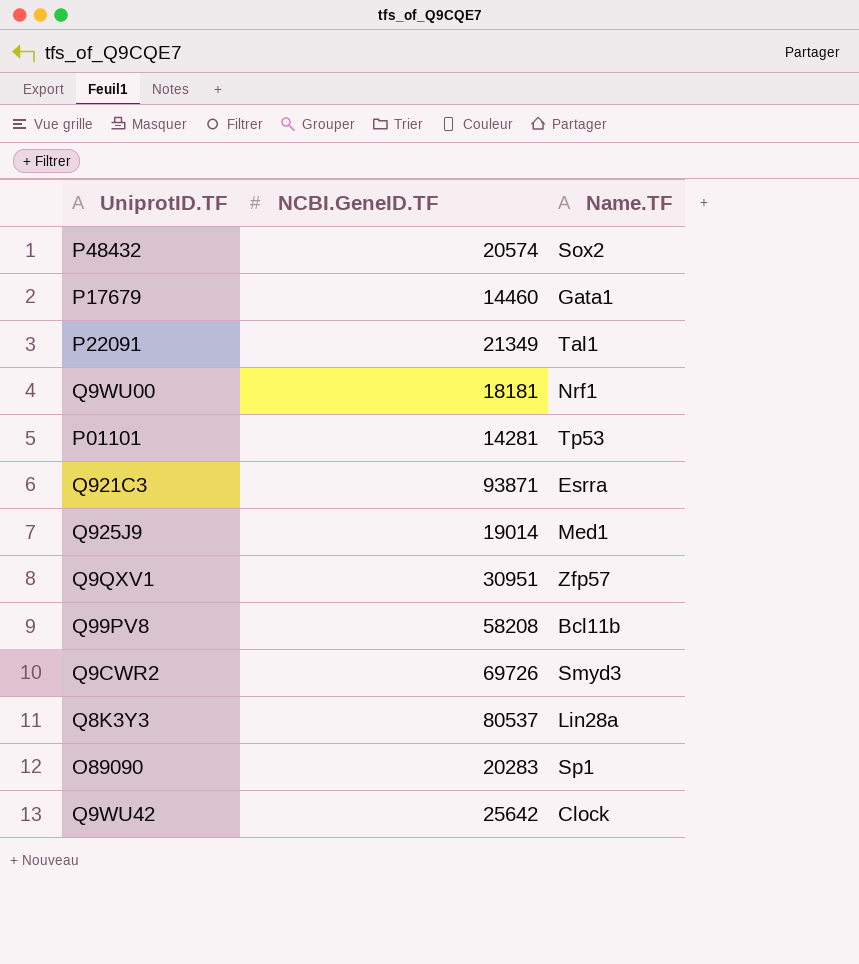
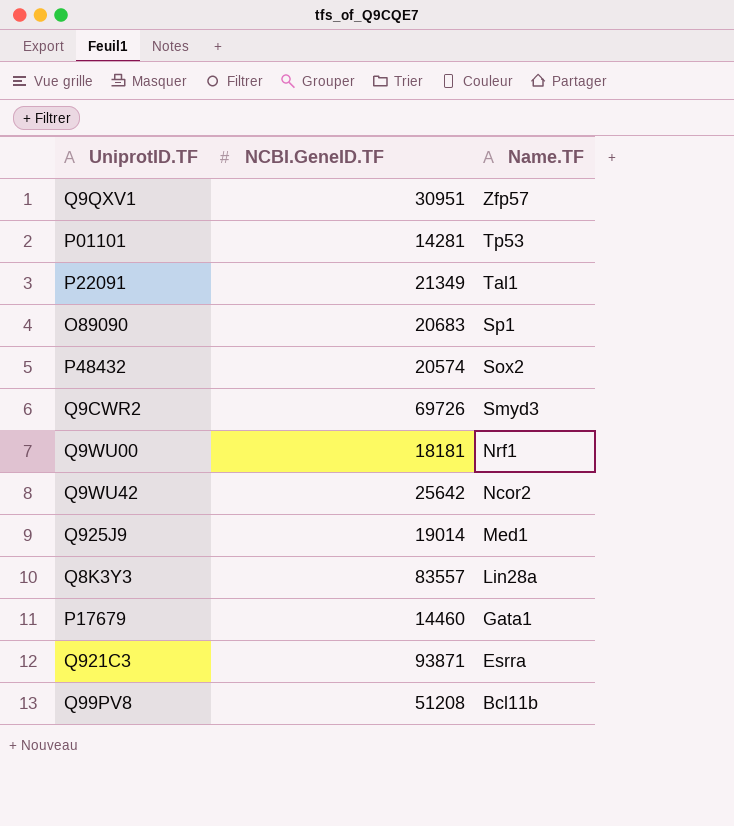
row order: none -> Name.TF descending
O89090 | NCBI.GeneID.TF: 20283 -> 20683
Q9WU42 | Name.TF: Clock -> Ncor2
Q8K3Y3 | NCBI.GeneID.TF: 80537 -> 83557
Q99PV8 | NCBI.GeneID.TF: 58208 -> 51208

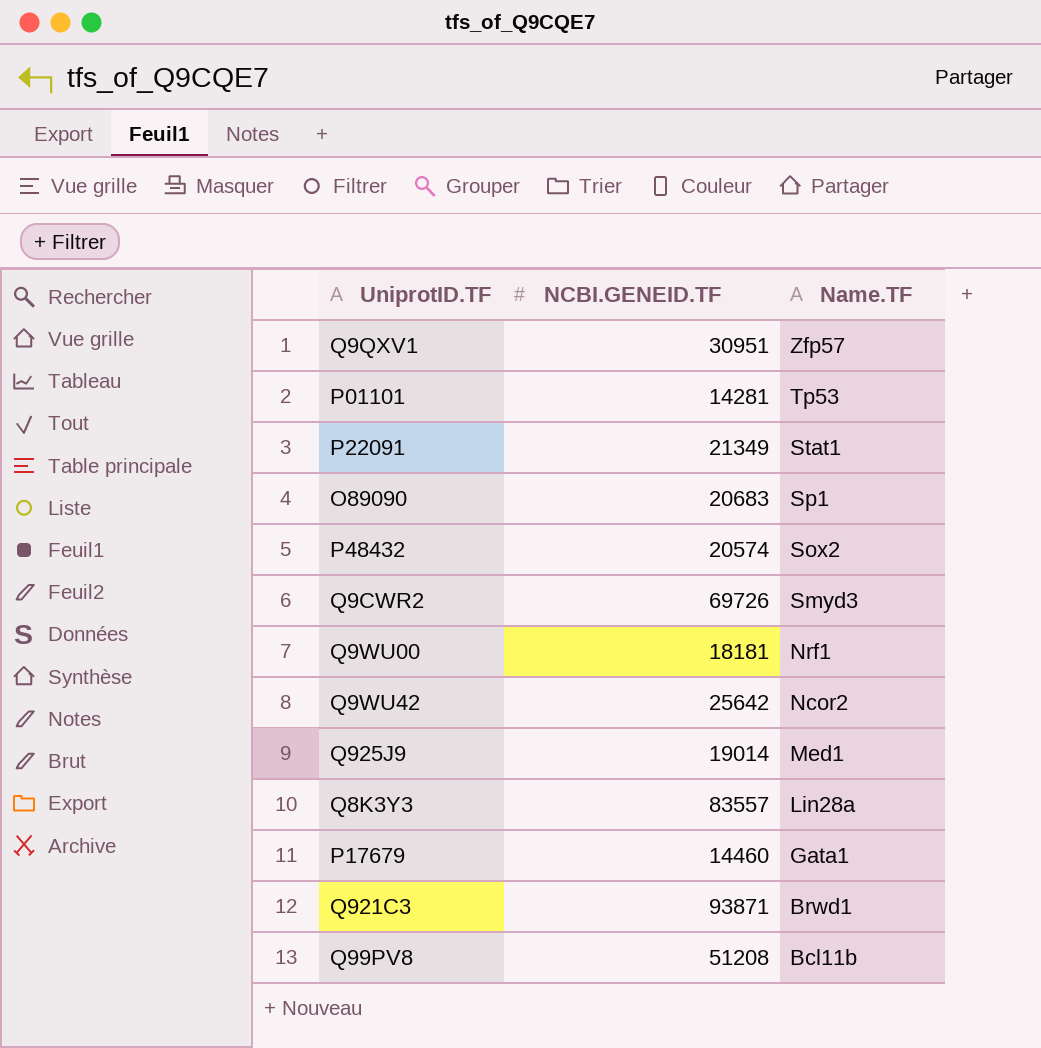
column name: NCBI.GeneID.TF -> NCBI.GENEID.TF
P22091 | Name.TF: Tal1 -> Stat1
Q921C3 | Name.TF: Esrra -> Brwd1

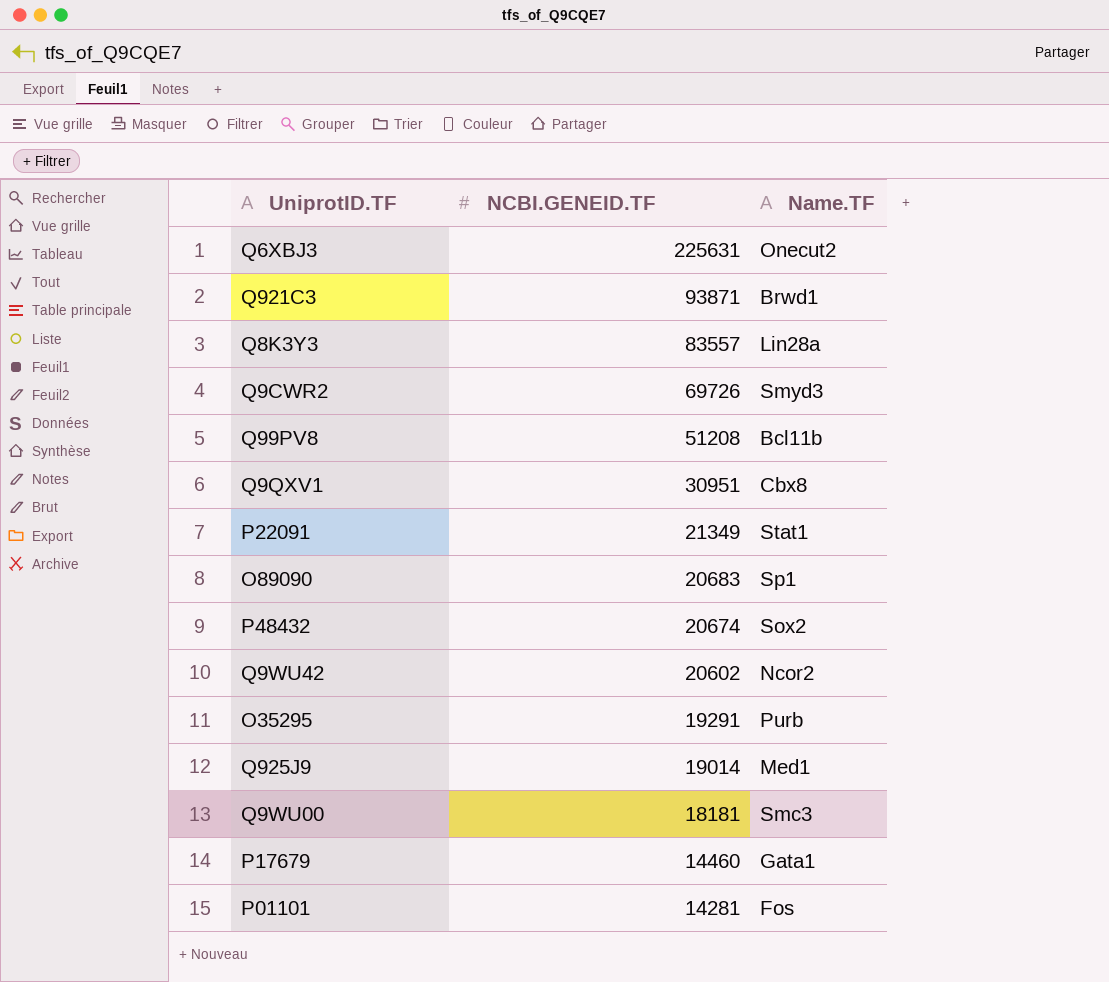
row order: Name.TF descending -> NCBI.GENEID.TF descending
row Q6XBJ3: none -> 225631 | Onecut2
Q9QXV1 | Name.TF: Zfp57 -> Cbx8
P48432 | NCBI.GENEID.TF: 20574 -> 20674
Q9WU42 | NCBI.GENEID.TF: 25642 -> 20602
row O35295: none -> 19291 | Purb
Q9WU00 | Name.TF: Nrf1 -> Smc3
P01101 | Name.TF: Tp53 -> Fos

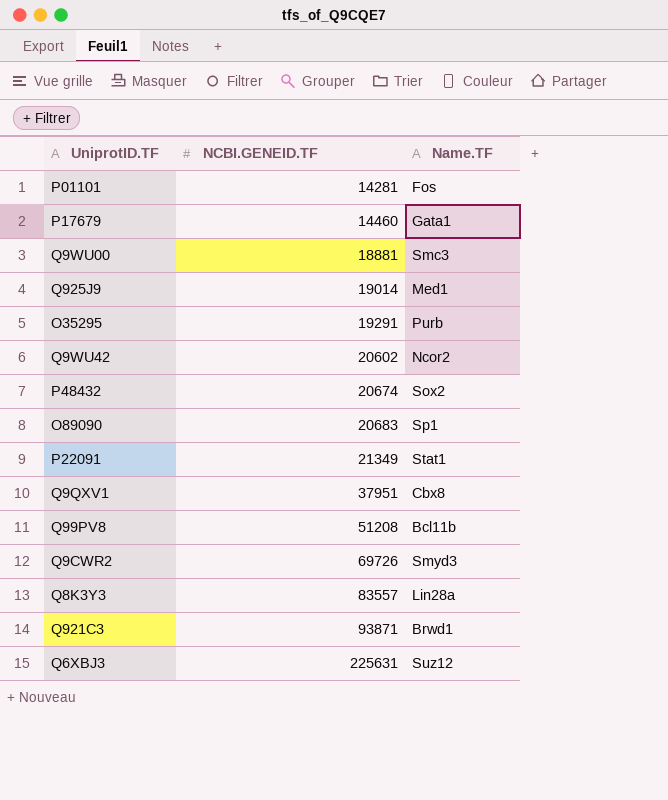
row order: NCBI.GENEID.TF descending -> NCBI.GENEID.TF ascending
Q9WU00 | NCBI.GENEID.TF: 18181 -> 18881
Q9QXV1 | NCBI.GENEID.TF: 30951 -> 37951
Q6XBJ3 | Name.TF: Onecut2 -> Suz12

